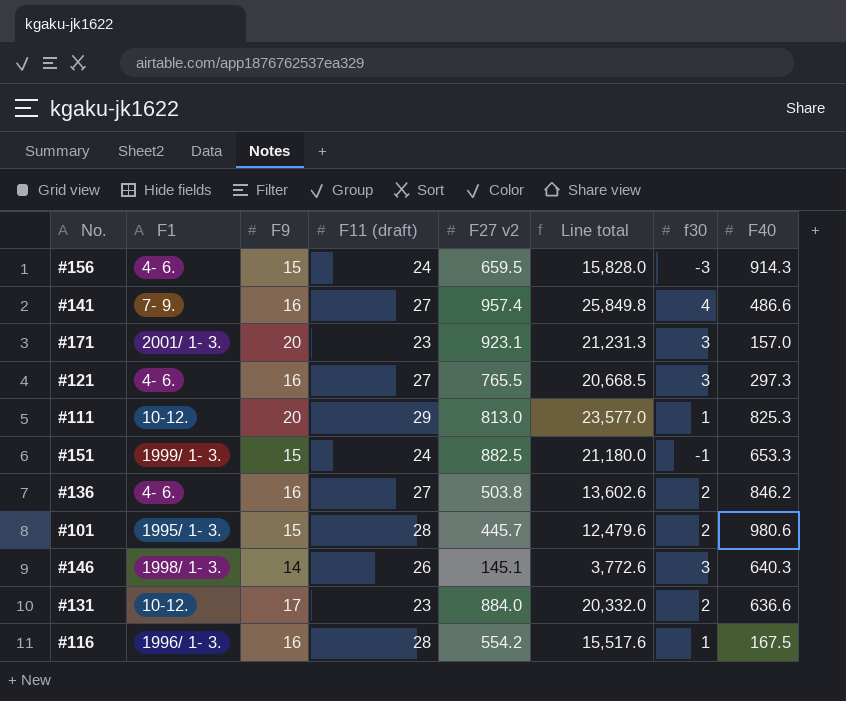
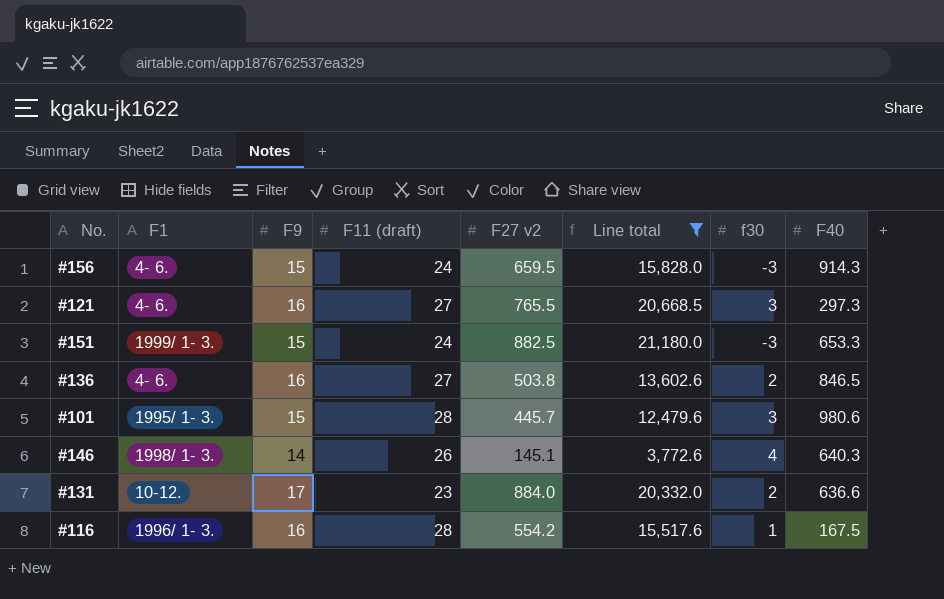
filter: none -> Line total <= 21,180.0
#151 | f30: -1 -> -3
#136 | F40: 846.2 -> 846.5
#101 | f30: 2 -> 3
#146 | f30: 3 -> 4

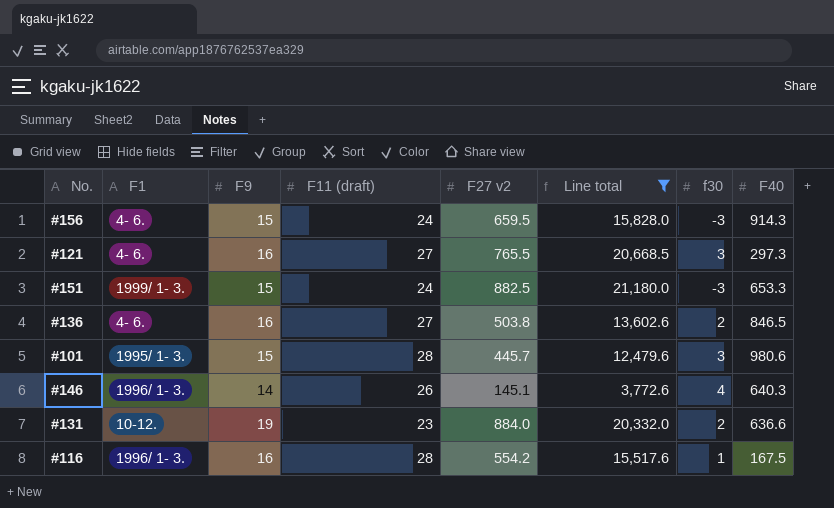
#146 | F1: 1998/ 1- 3. -> 1996/ 1- 3.
#131 | F9: 17 -> 19

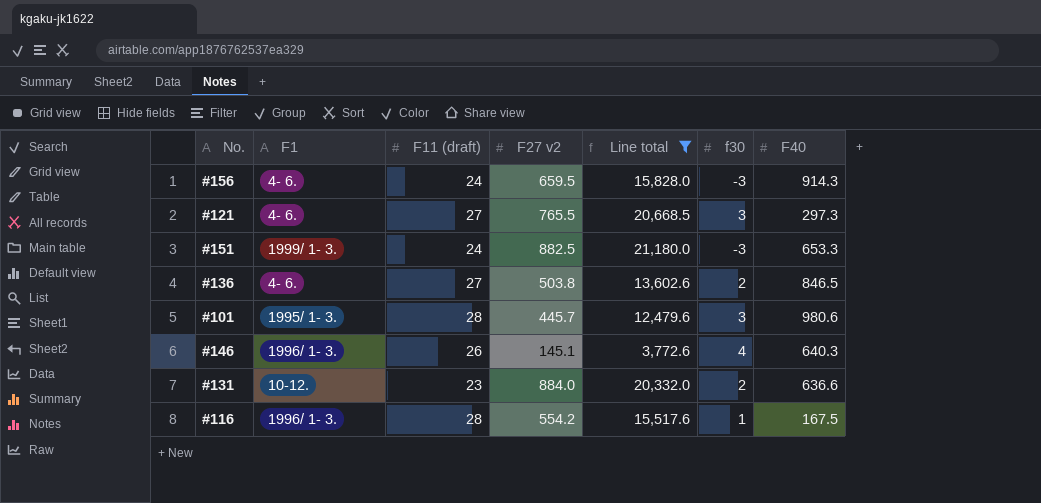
column F9 | position: 3 -> none

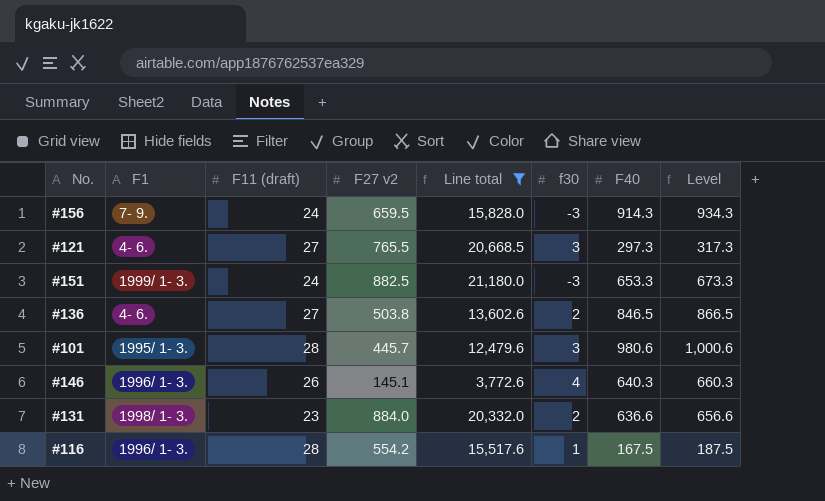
column Level | formula: none -> [F40] + 20
#156 | F1: 4- 6. -> 7- 9.
#131 | F1: 10-12. -> 1998/ 1- 3.

